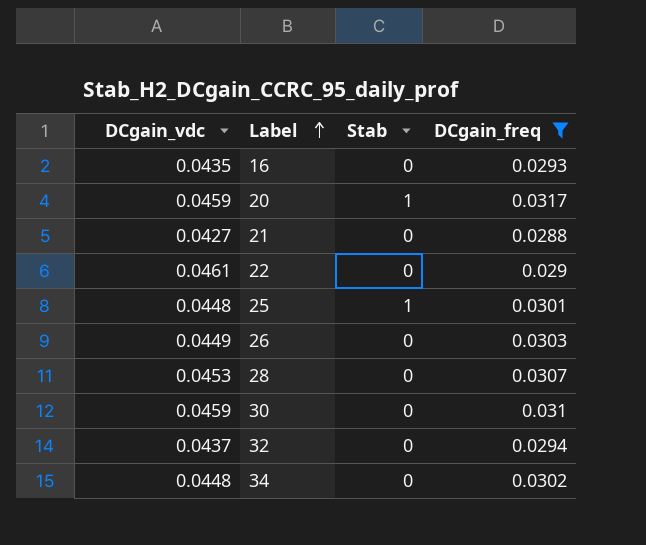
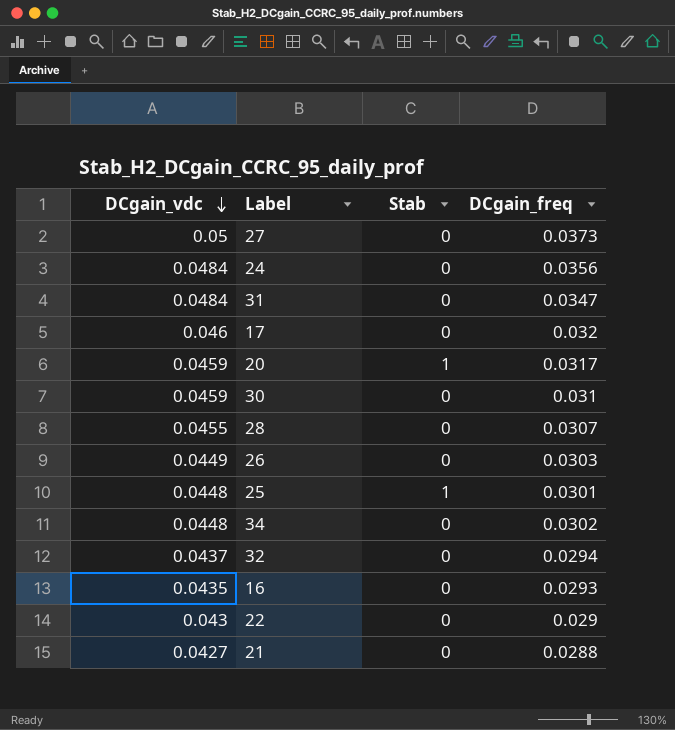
filter: DCgain_freq <= 0.0317 -> none
row order: Label ascending -> DCgain_vdc descending
28 | DCgain_vdc: 0.0453 -> 0.0455
22 | DCgain_vdc: 0.0461 -> 0.043

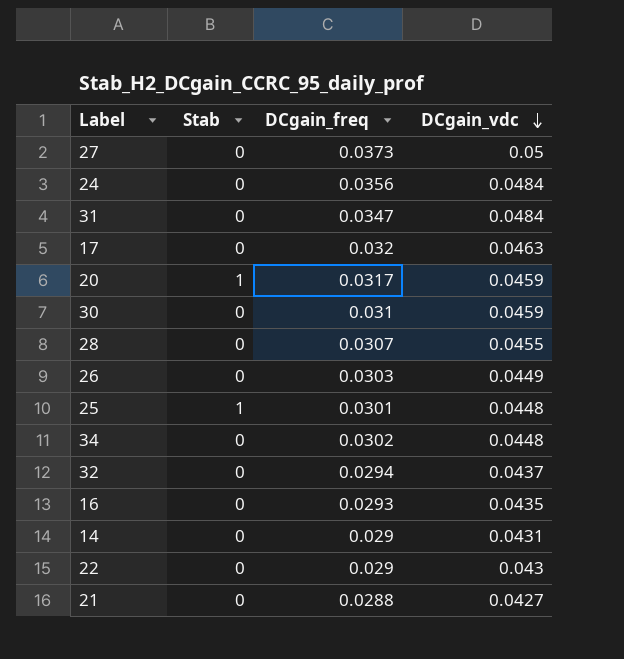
column DCgain_vdc | position: 1 -> 4
17 | DCgain_vdc: 0.046 -> 0.0463
row 14: none -> 0 | 0.029 | 0.0431

